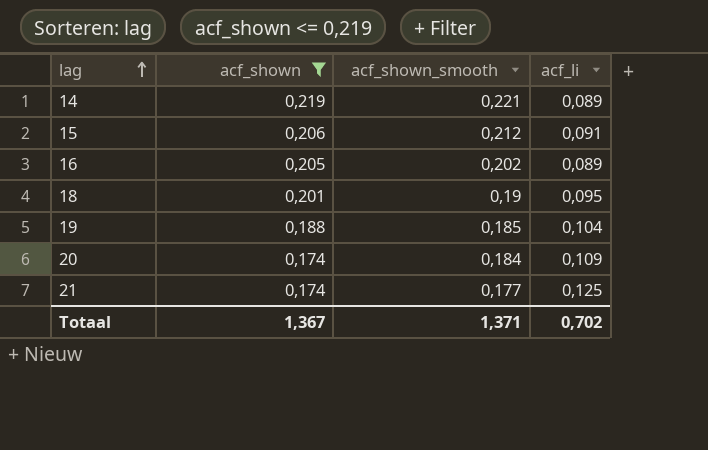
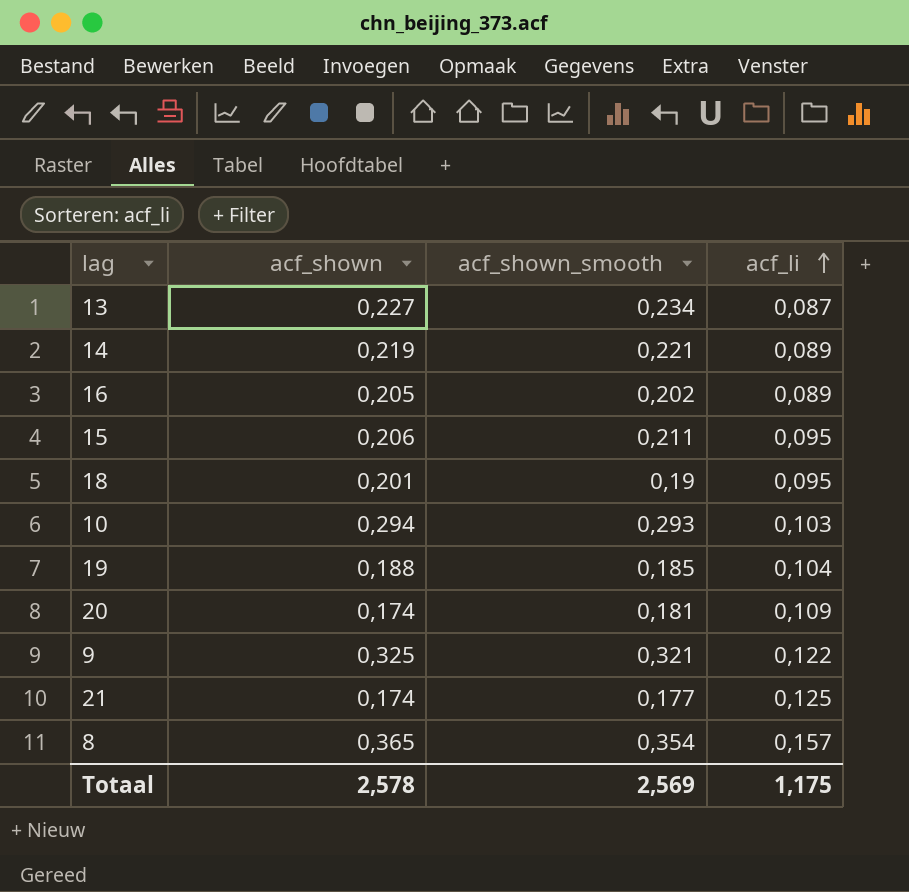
filter: acf_shown <= 0,219 -> none
row order: lag ascending -> acf_li ascending
15 | acf_shown_smooth: 0,212 -> 0,211
15 | acf_li: 0,091 -> 0,095
20 | acf_shown_smooth: 0,184 -> 0,181
Totaal | acf_shown: 1,367 -> 2,578
Totaal | acf_shown_smooth: 1,371 -> 2,569
Totaal | acf_li: 0,702 -> 1,175

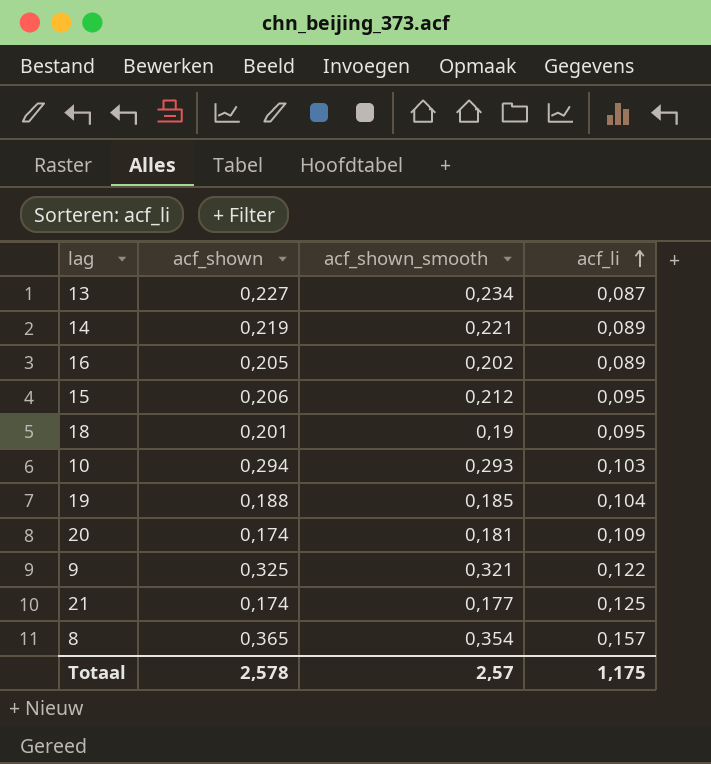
15 | acf_shown_smooth: 0,211 -> 0,212
Totaal | acf_shown_smooth: 2,569 -> 2,57

